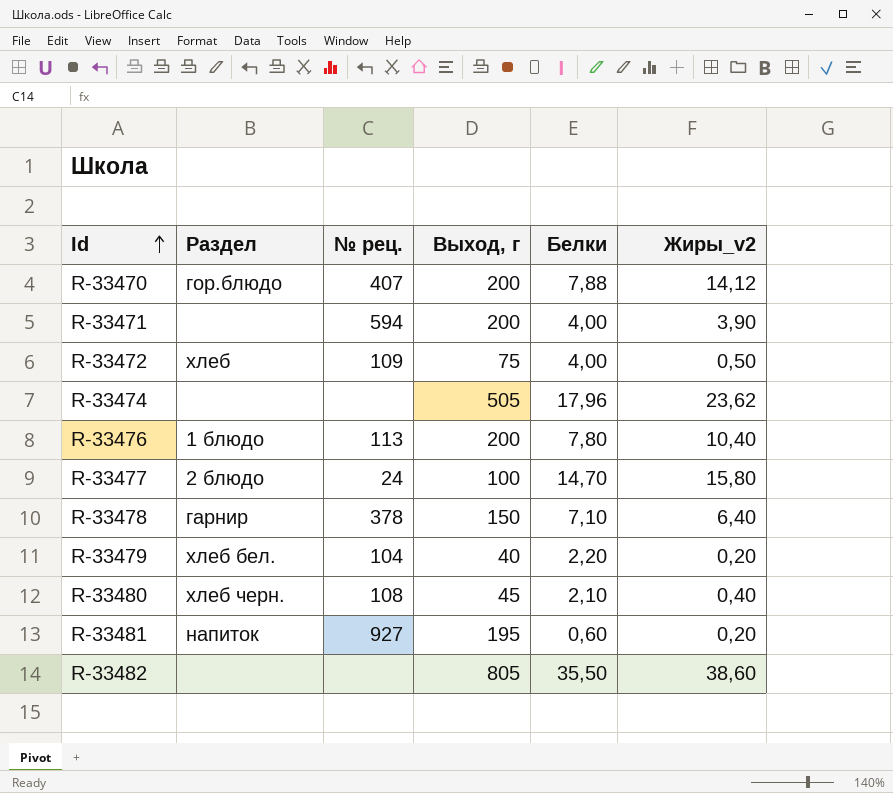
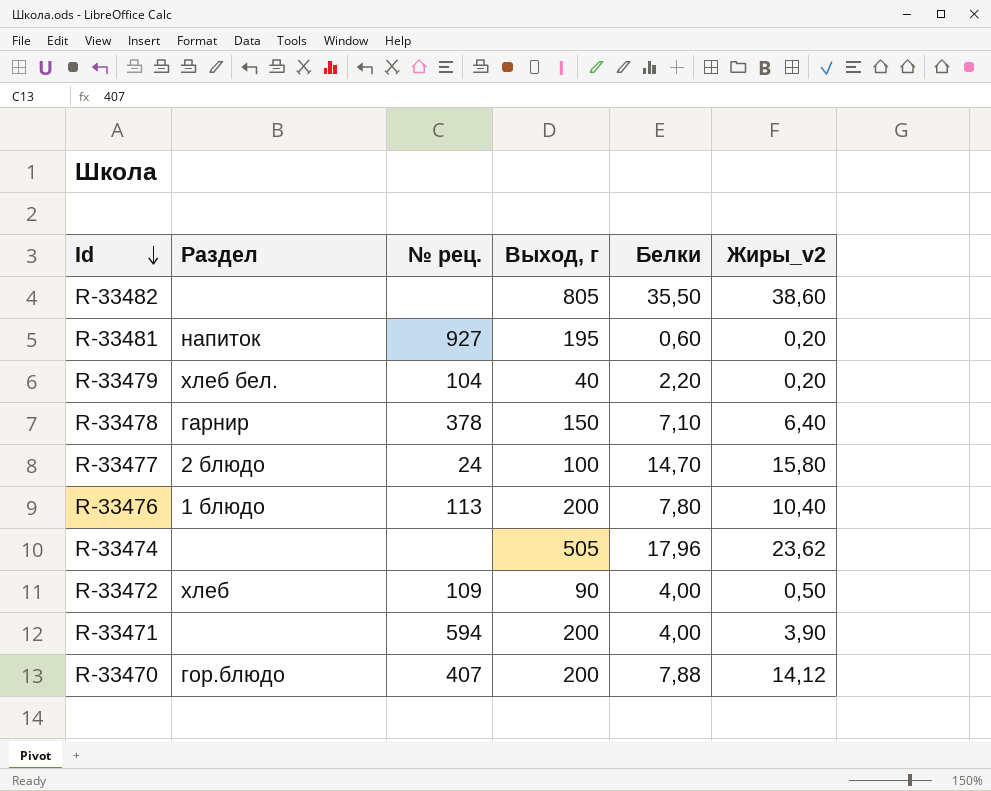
row order: Id ascending -> Id descending
row R-33480: хлеб черн. | 108 | 45 | 2,10 | 0,40 -> none
R-33472 | Выход, г: 75 -> 90

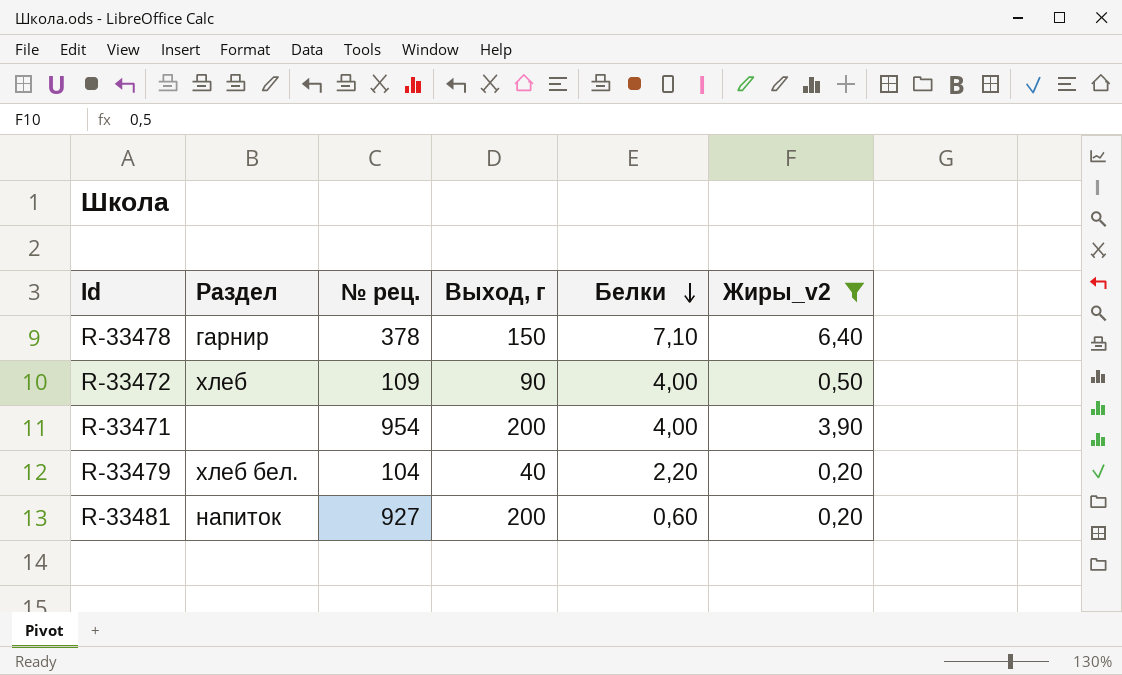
filter: none -> Жиры_v2 <= 6,40
row order: Id descending -> Белки descending
R-33471 | № рец.: 594 -> 954
R-33481 | Выход, г: 195 -> 200

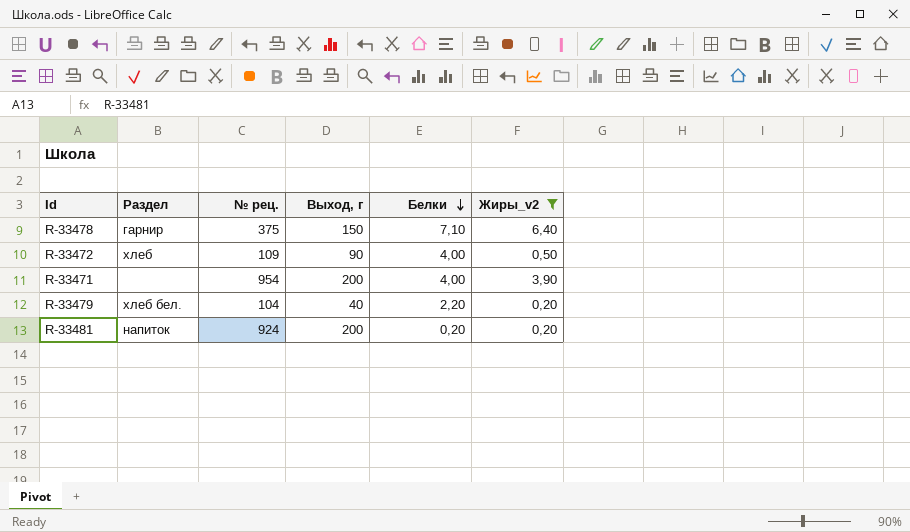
R-33478 | № рец.: 378 -> 375
R-33481 | № рец.: 927 -> 924
R-33481 | Белки: 0,60 -> 0,20

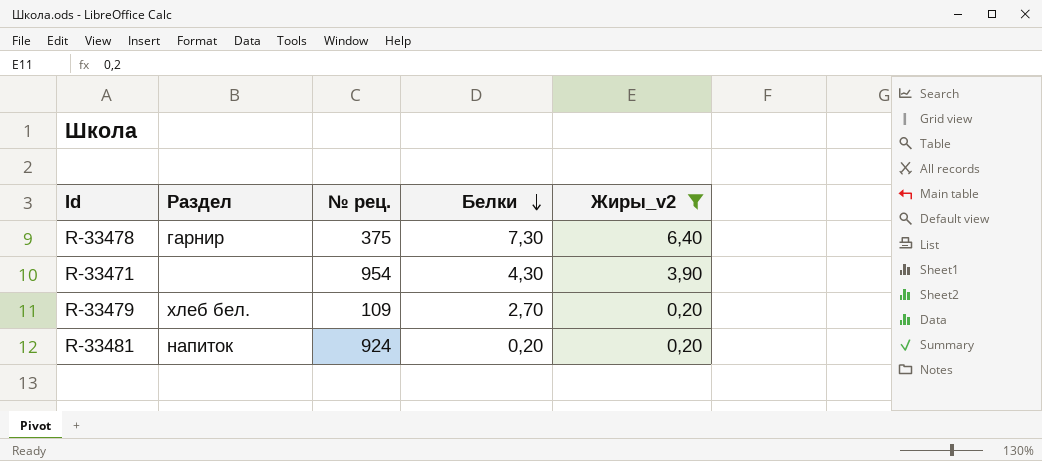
column Выход, г | position: 4 -> none
row R-33472: хлеб | 109 | 90 | 4,00 | 0,50 -> none
R-33478 | Белки: 7,10 -> 7,30
R-33471 | Белки: 4,00 -> 4,30
R-33479 | № рец.: 104 -> 109
R-33479 | Белки: 2,20 -> 2,70

